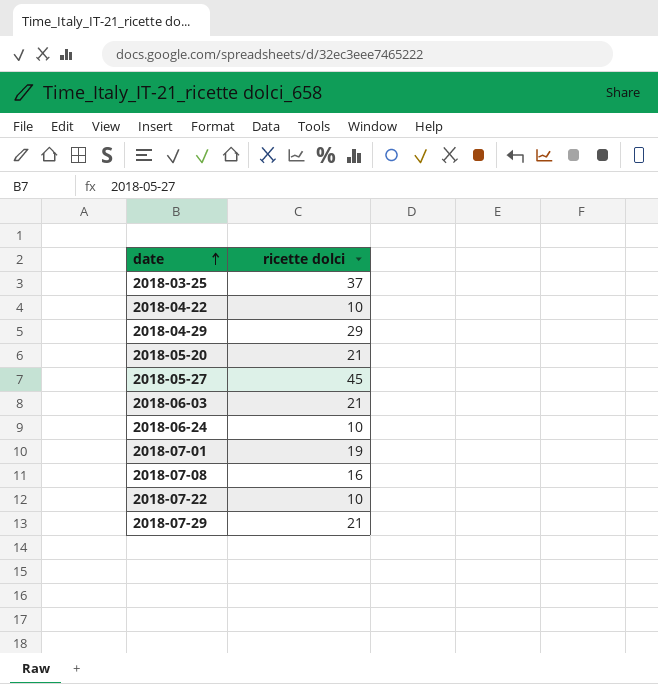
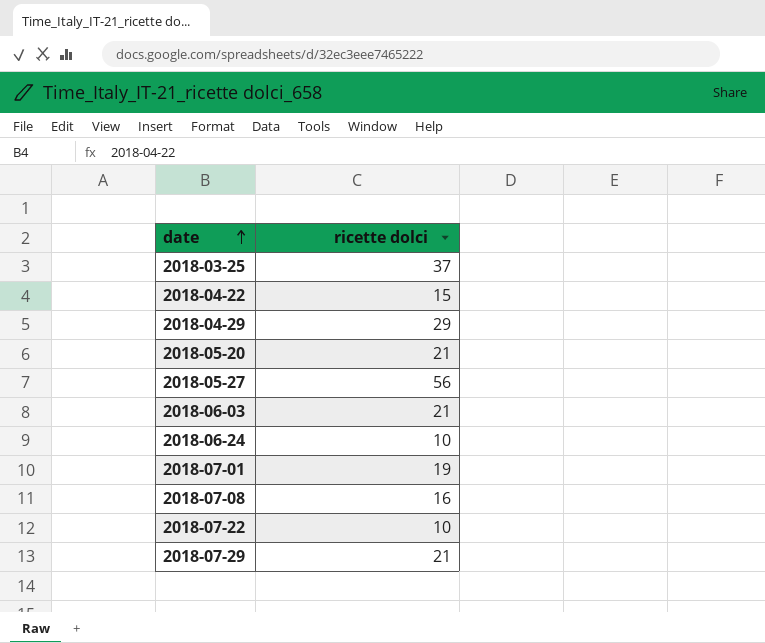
2018-04-22 | ricette dolci: 10 -> 15
2018-05-27 | ricette dolci: 45 -> 56

